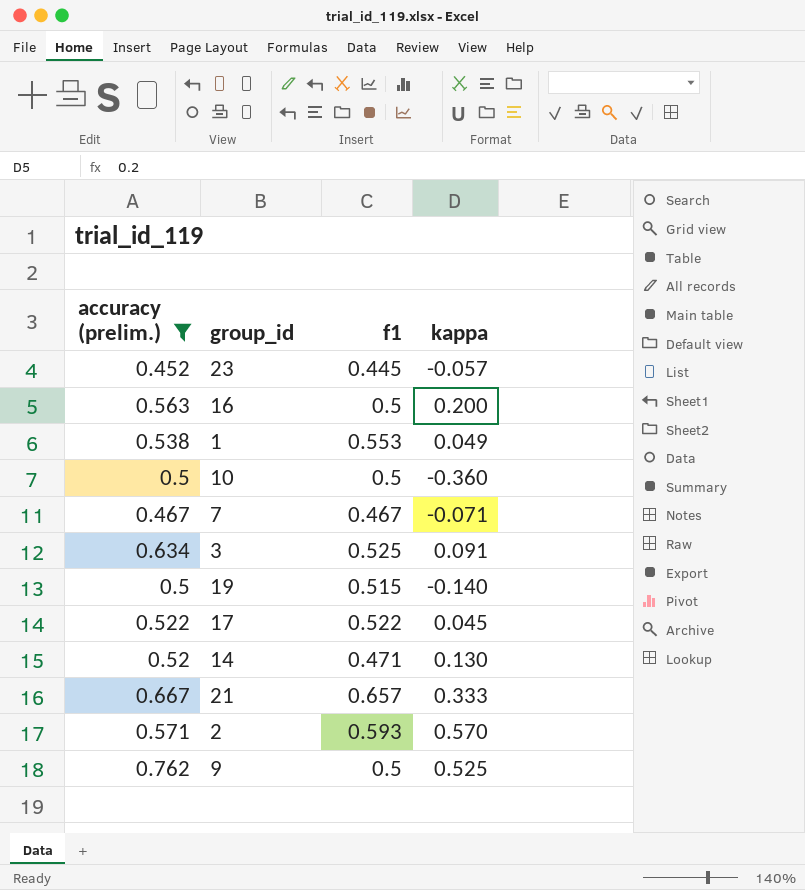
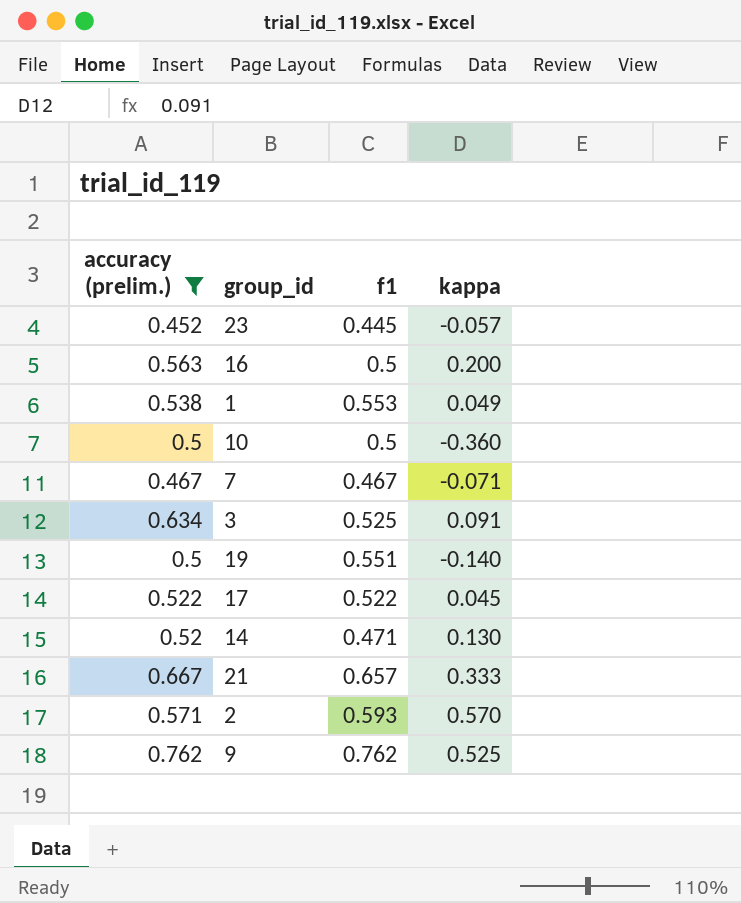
19 | f1: 0.515 -> 0.551
9 | f1: 0.5 -> 0.762

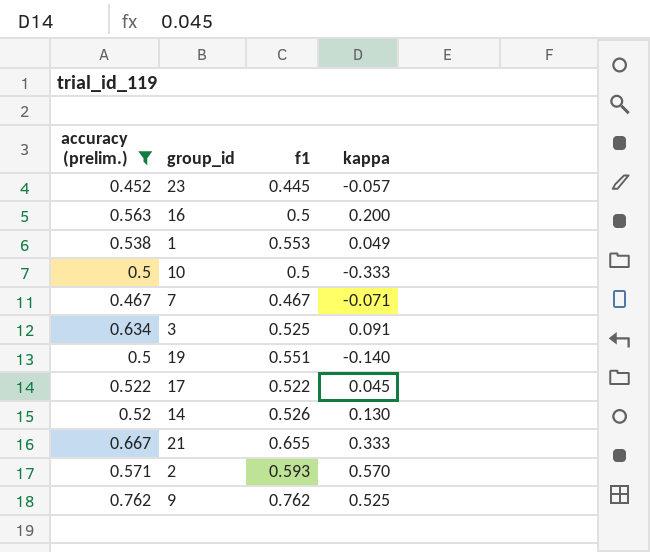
10 | kappa: -0.360 -> -0.333
14 | f1: 0.471 -> 0.526
21 | f1: 0.657 -> 0.655

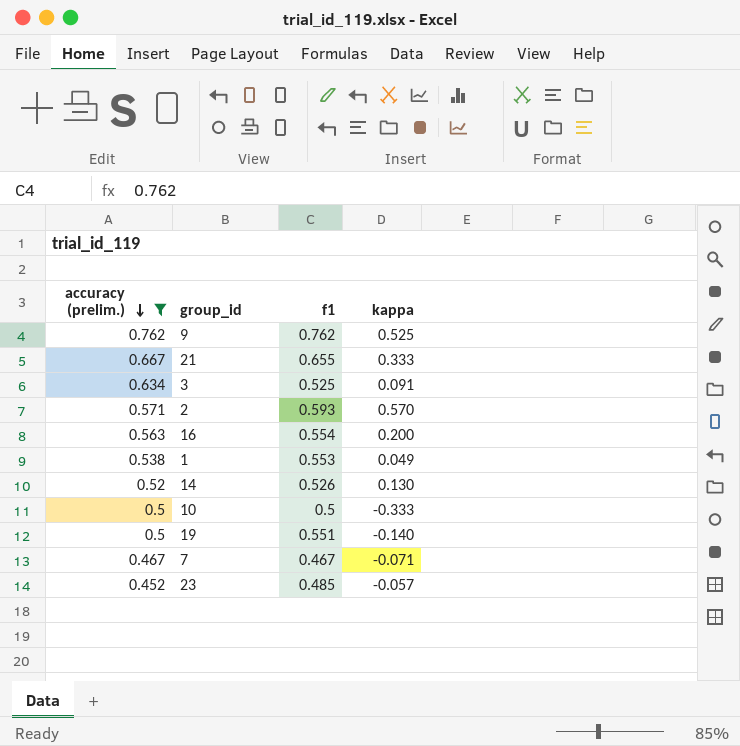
row order: none -> accuracy (prelim.) descending
row 17: 0.522 | 0.522 | 0.045 -> none
16 | f1: 0.5 -> 0.554
23 | f1: 0.445 -> 0.485

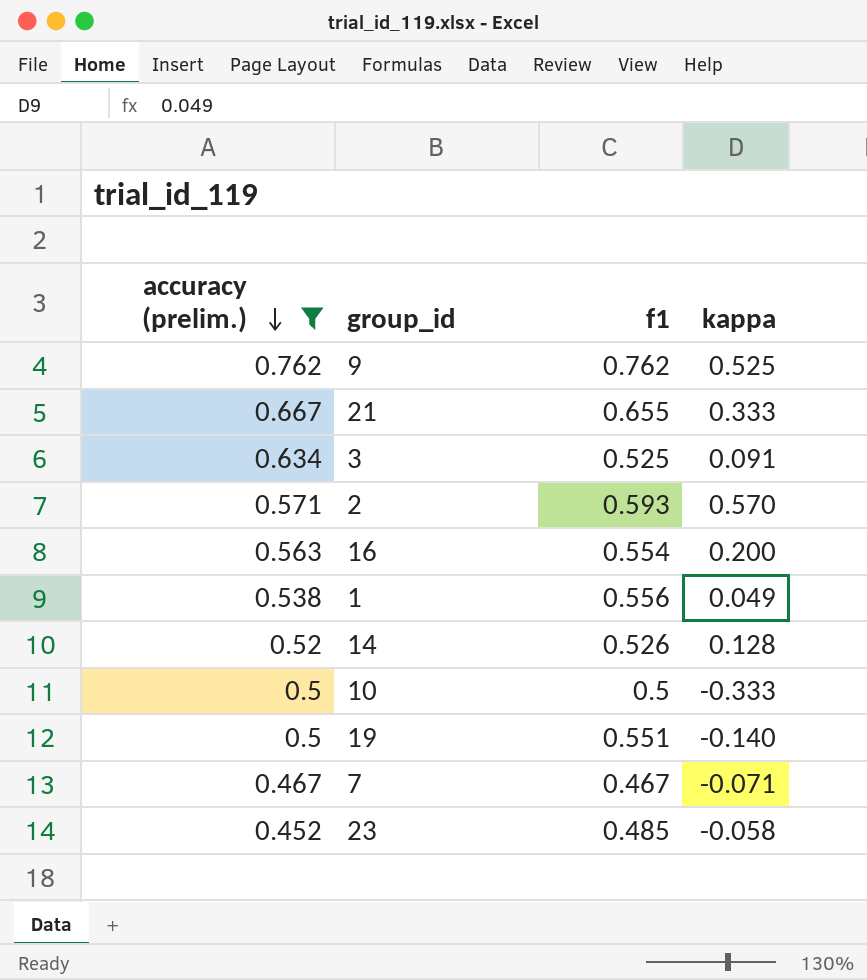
1 | f1: 0.553 -> 0.556
14 | kappa: 0.130 -> 0.128
23 | kappa: -0.057 -> -0.058

